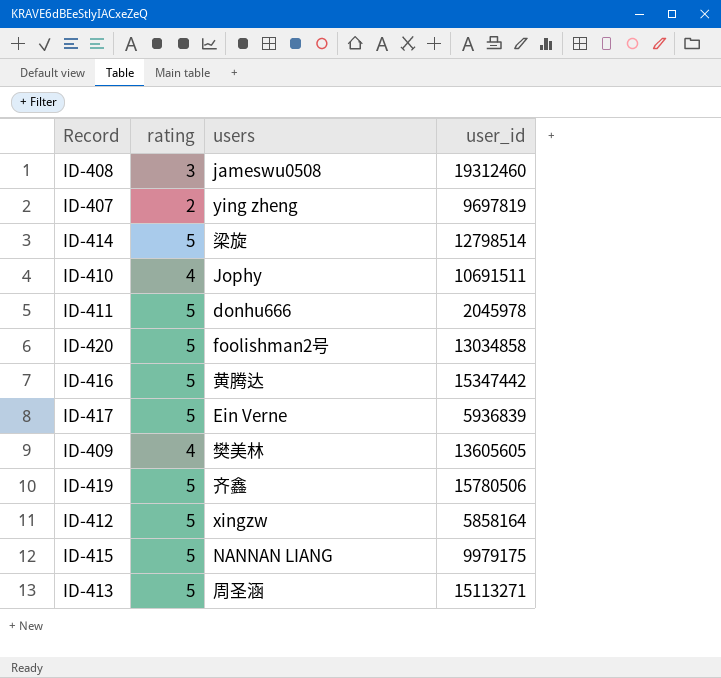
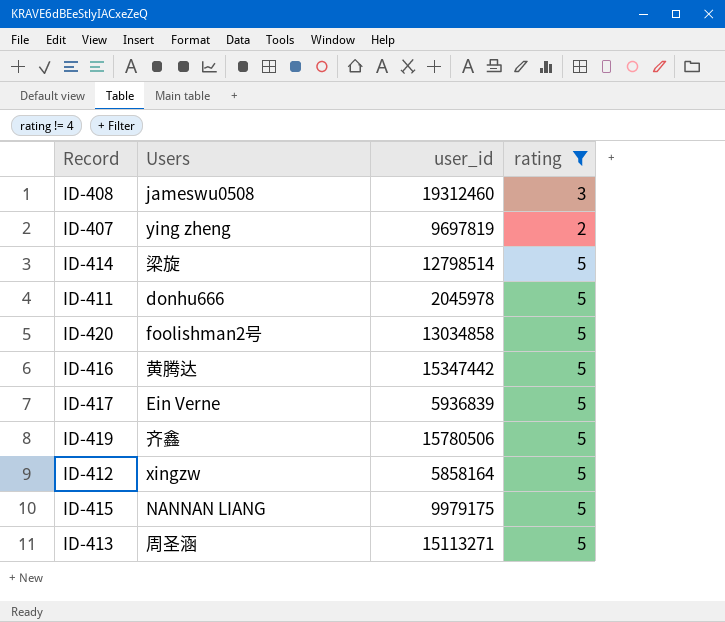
filter: none -> rating != 4
column name: users -> Users
column rating | position: 2 -> 4

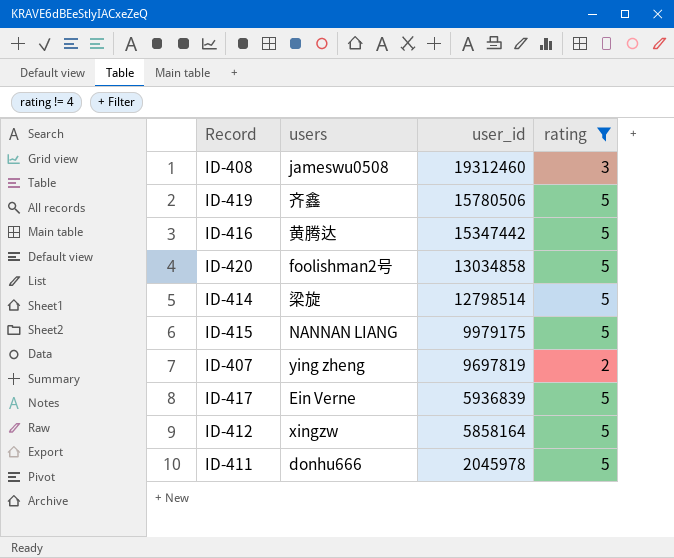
row order: none -> user_id descending
column name: Users -> users
row ID-413: 周圣涵 | 15113271 | 5 -> none

